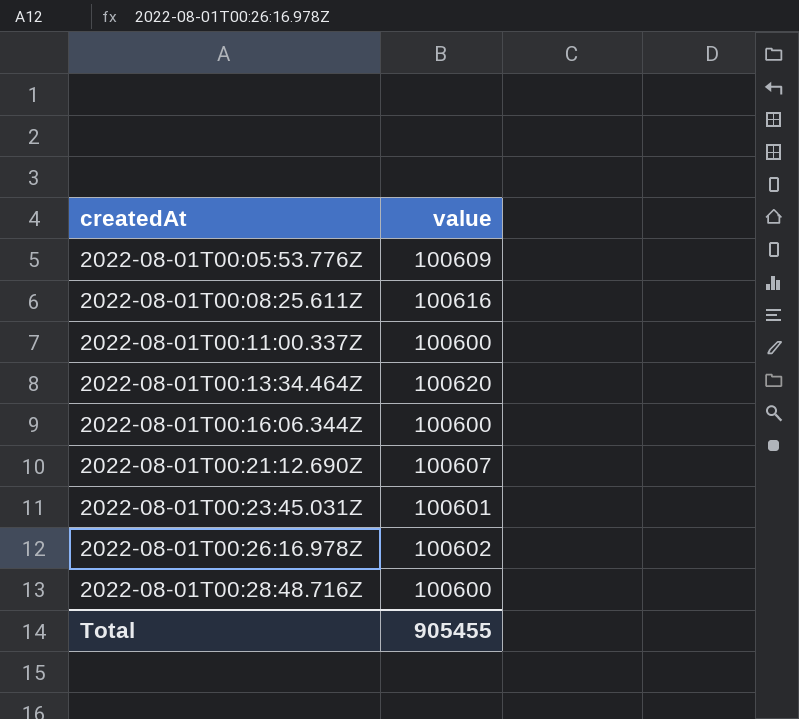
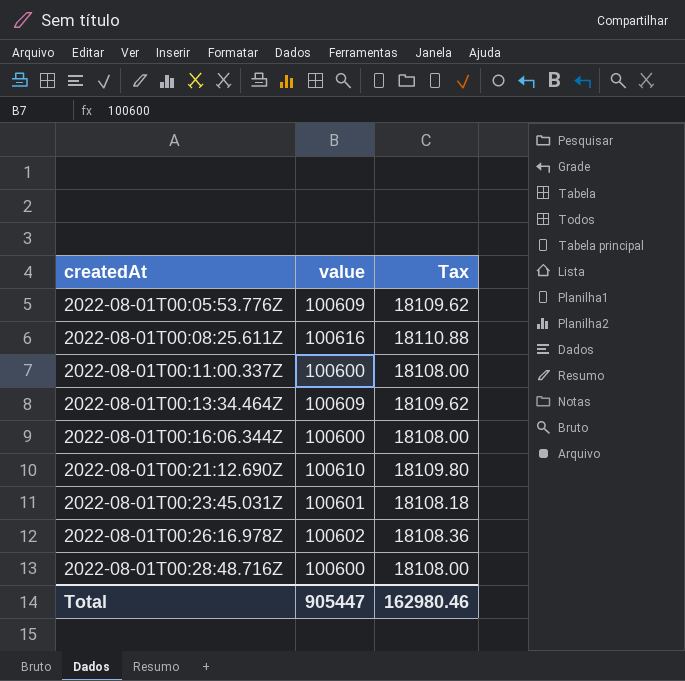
column Tax | formula: none -> [value] * 0.18
2022-08-01T00:13:34.464Z | value: 100620 -> 100609
2022-08-01T00:21:12.690Z | value: 100607 -> 100610
Total | value: 905455 -> 905447

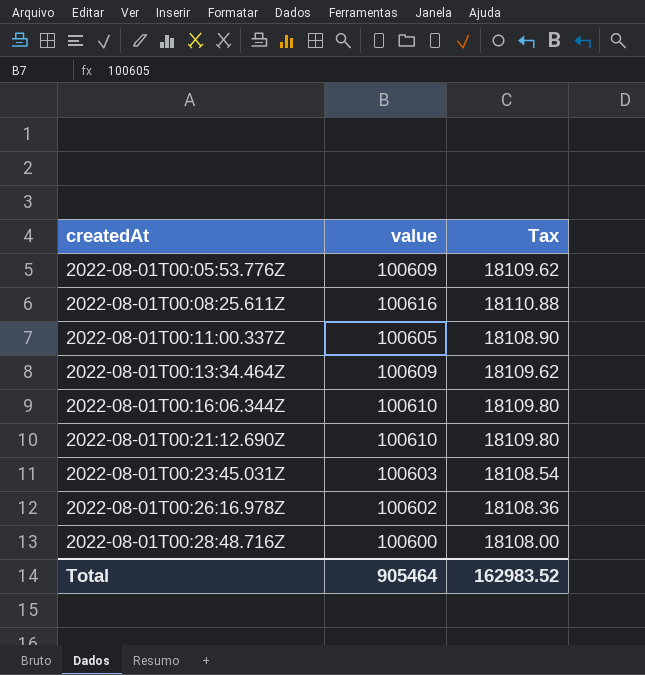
2022-08-01T00:11:00.337Z | value: 100600 -> 100605
2022-08-01T00:11:00.337Z | Tax: 18108.00 -> 18108.90
2022-08-01T00:16:06.344Z | value: 100600 -> 100610
2022-08-01T00:16:06.344Z | Tax: 18108.00 -> 18109.80
2022-08-01T00:23:45.031Z | value: 100601 -> 100603
2022-08-01T00:23:45.031Z | Tax: 18108.18 -> 18108.54
Total | value: 905447 -> 905464
Total | Tax: 162980.46 -> 162983.52

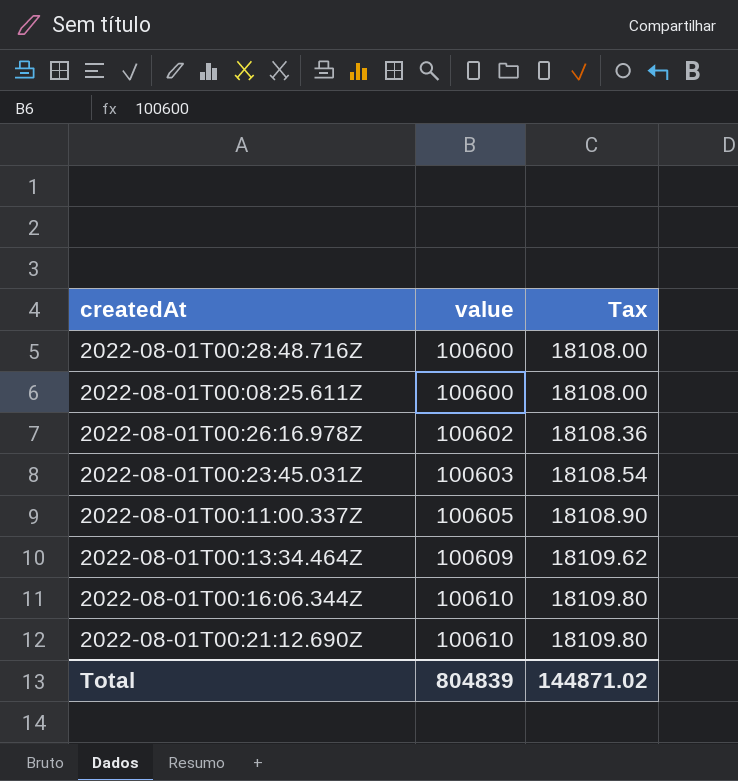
row order: createdAt ascending -> value ascending
row 2022-08-01T00:05:53.776Z: 100609 | 18109.62 -> none
2022-08-01T00:08:25.611Z | value: 100616 -> 100600
2022-08-01T00:08:25.611Z | Tax: 18110.88 -> 18108.00
Total | value: 905464 -> 804839
Total | Tax: 162983.52 -> 144871.02

